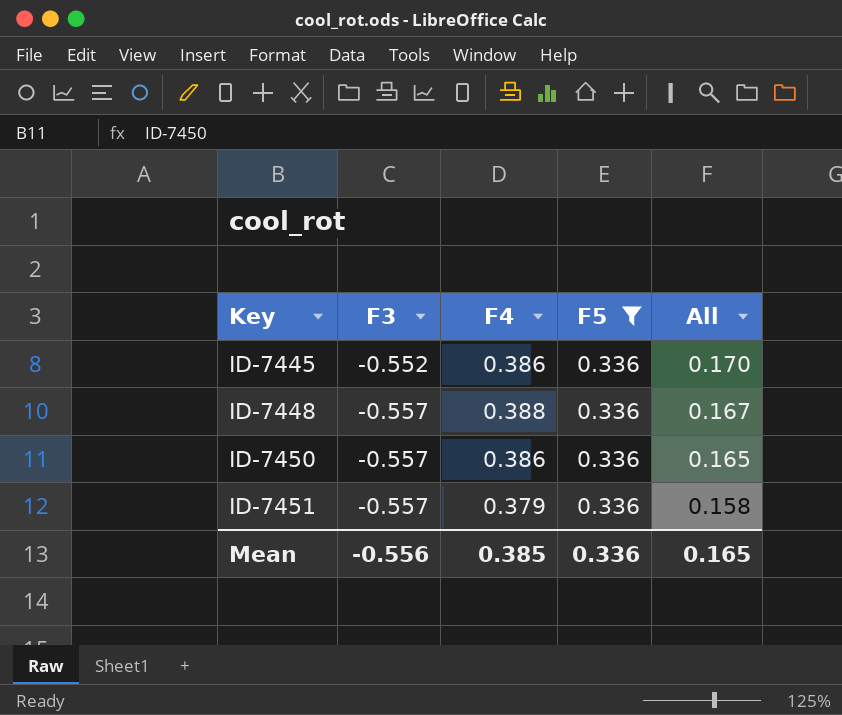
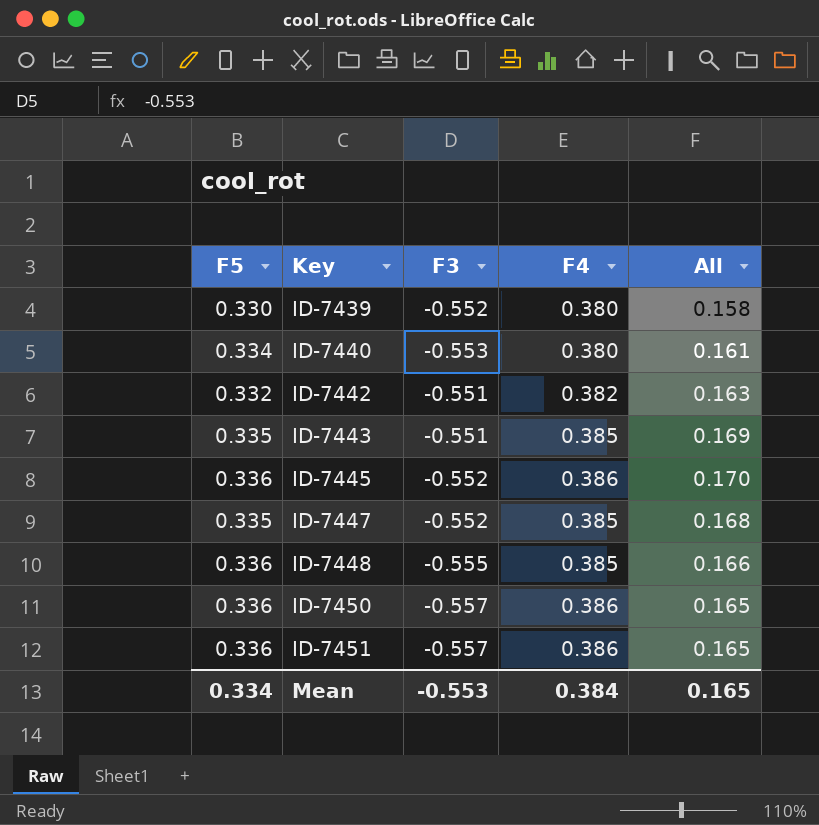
filter: F5 = 0.336 -> none
column F5 | position: 4 -> 1
ID-7448 | F3: -0.557 -> -0.555
ID-7448 | F4: 0.388 -> 0.385
ID-7448 | All: 0.167 -> 0.166
ID-7451 | F4: 0.379 -> 0.386
ID-7451 | All: 0.158 -> 0.165
Mean | F5: 0.336 -> 0.334
Mean | F3: -0.556 -> -0.553
Mean | F4: 0.385 -> 0.384

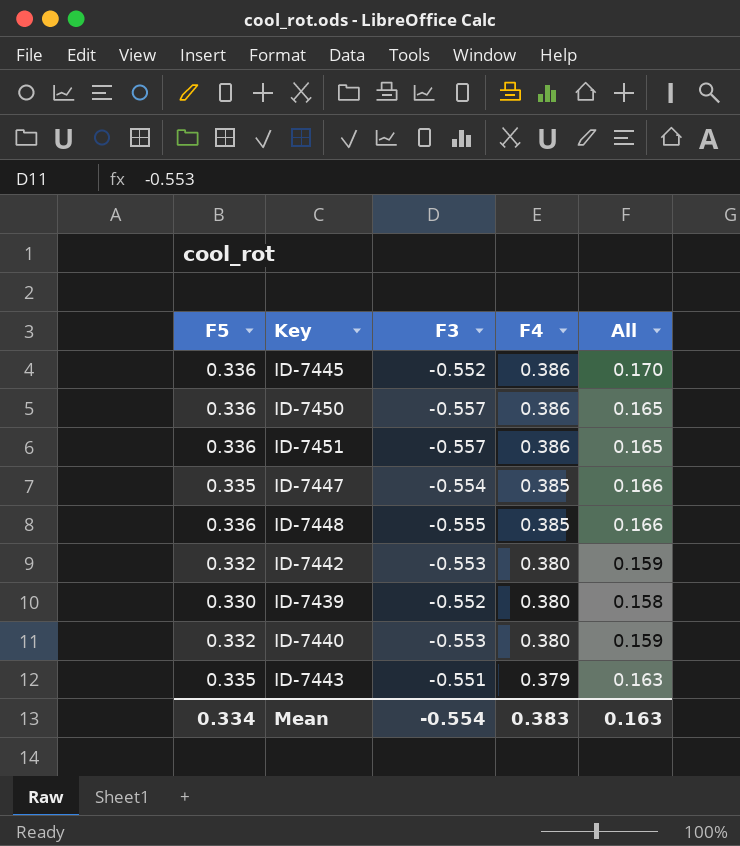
row order: Key ascending -> F4 descending
ID-7447 | F3: -0.552 -> -0.554
ID-7447 | All: 0.168 -> 0.166
ID-7442 | F3: -0.551 -> -0.553
ID-7442 | F4: 0.382 -> 0.380
ID-7442 | All: 0.163 -> 0.159
ID-7440 | F5: 0.334 -> 0.332
ID-7440 | All: 0.161 -> 0.159
ID-7443 | F4: 0.385 -> 0.379
ID-7443 | All: 0.169 -> 0.163
Mean | F3: -0.553 -> -0.554
Mean | F4: 0.384 -> 0.383
Mean | All: 0.165 -> 0.163

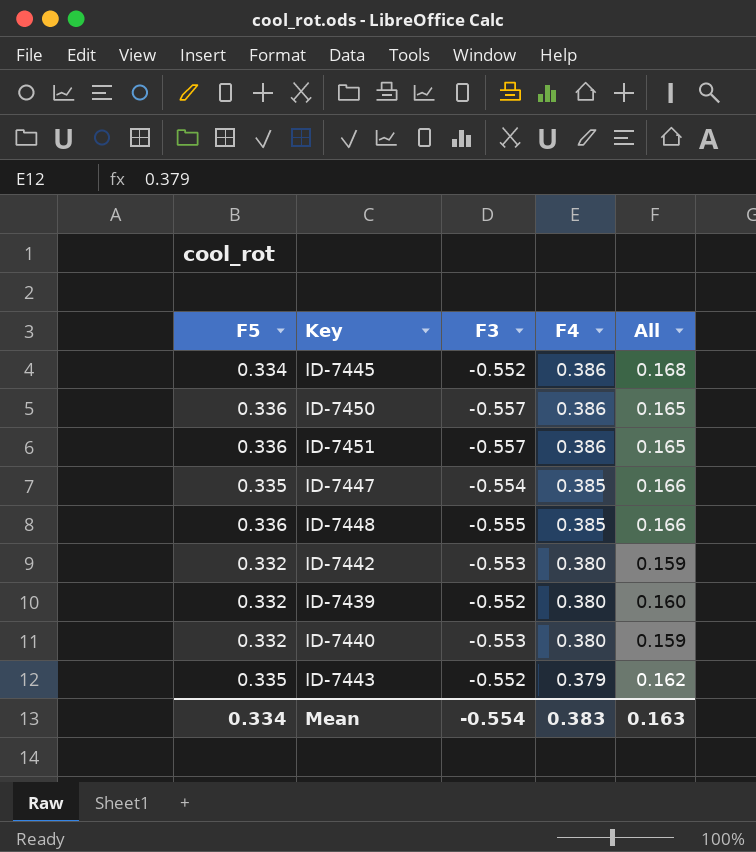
ID-7445 | F5: 0.336 -> 0.334
ID-7445 | All: 0.170 -> 0.168
ID-7439 | F5: 0.330 -> 0.332
ID-7439 | All: 0.158 -> 0.160
ID-7443 | F3: -0.551 -> -0.552
ID-7443 | All: 0.163 -> 0.162

